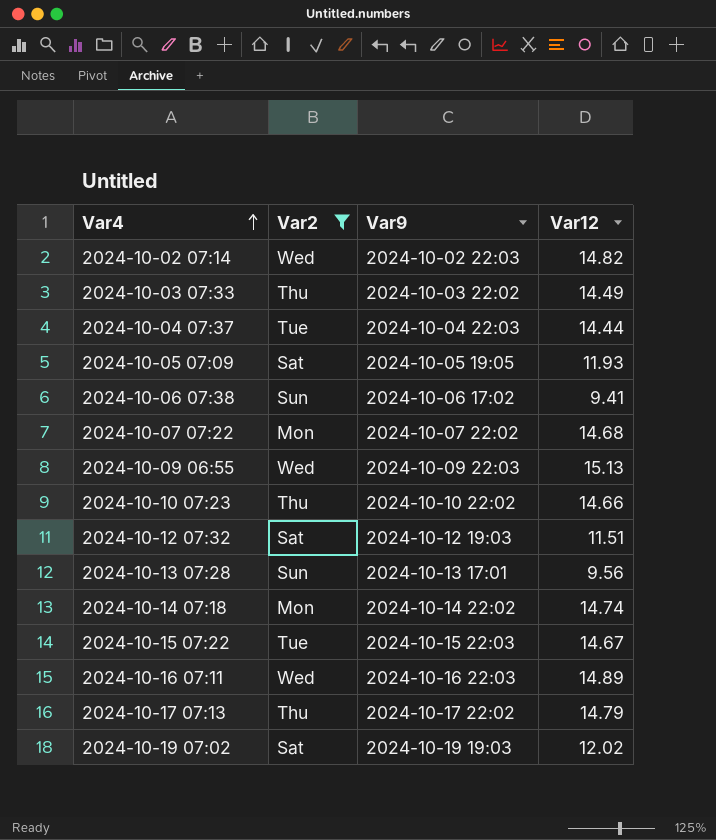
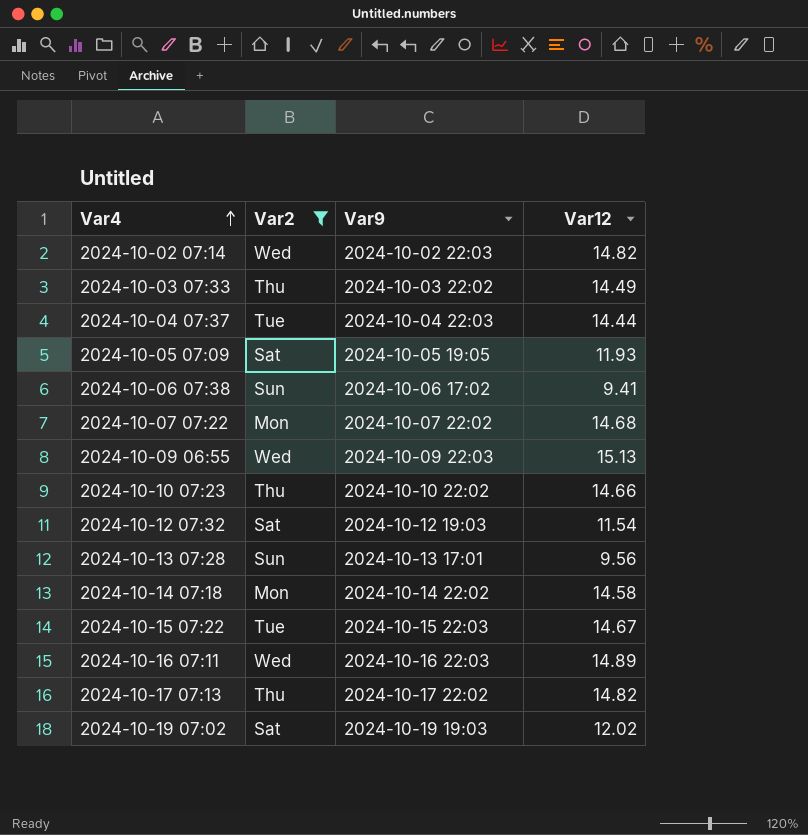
2024-10-12 07:32 | Var12: 11.51 -> 11.54
2024-10-14 07:18 | Var12: 14.74 -> 14.58
2024-10-17 07:13 | Var12: 14.79 -> 14.82

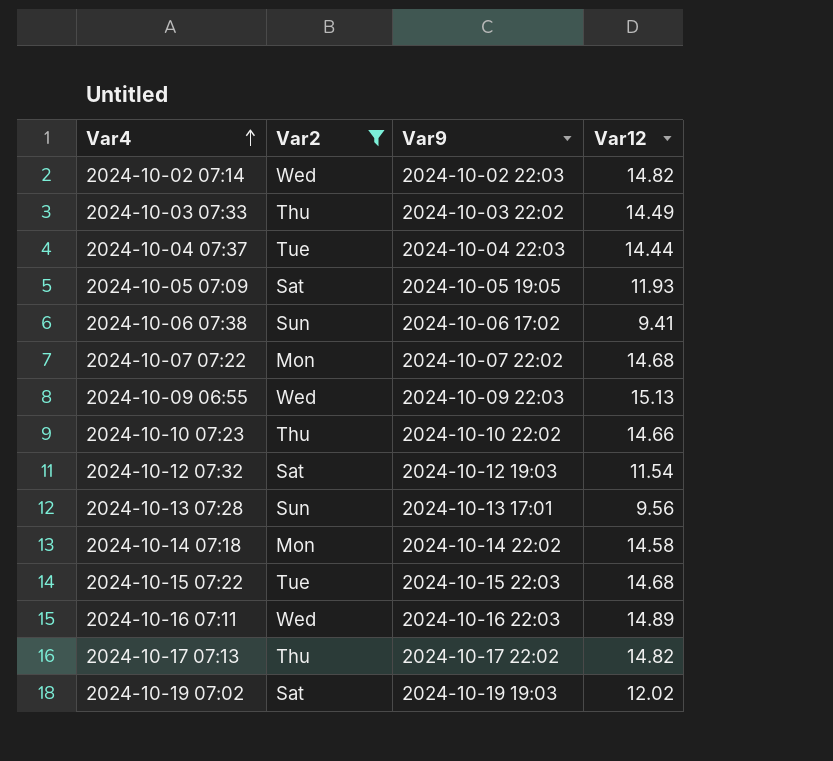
2024-10-15 07:22 | Var12: 14.67 -> 14.68

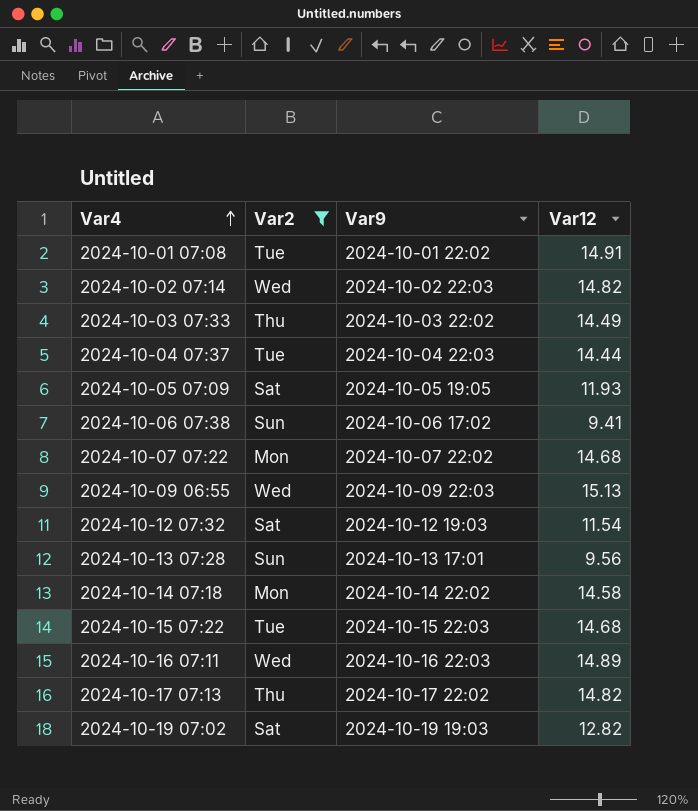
row 2024-10-10 07:23: Thu | 2024-10-10 22:02 | 14.66 -> none
row 2024-10-01 07:08: none -> Tue | 2024-10-01 22:02 | 14.91
2024-10-19 07:02 | Var12: 12.02 -> 12.82

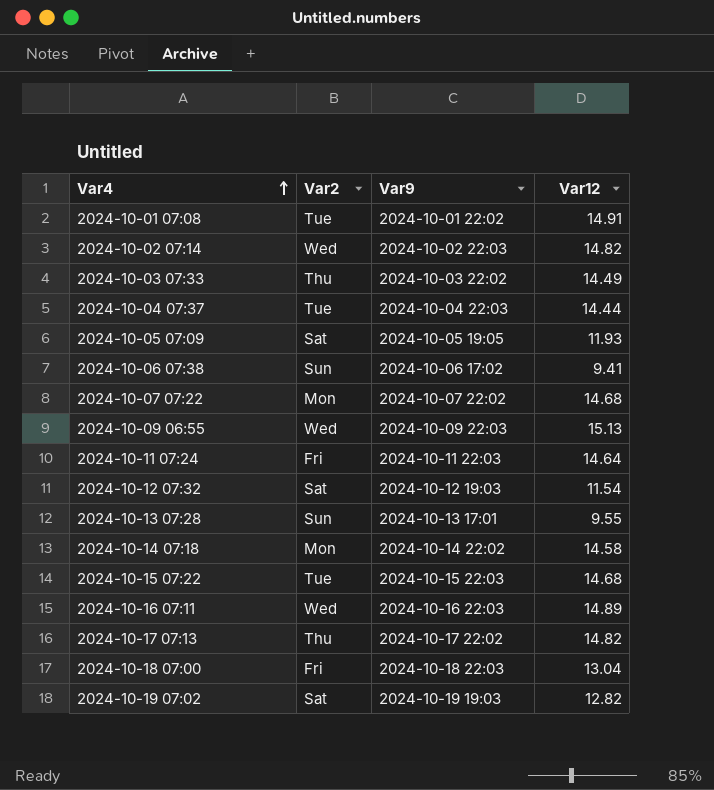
filter: Var2 != Fri -> none
2024-10-13 07:28 | Var12: 9.56 -> 9.55

